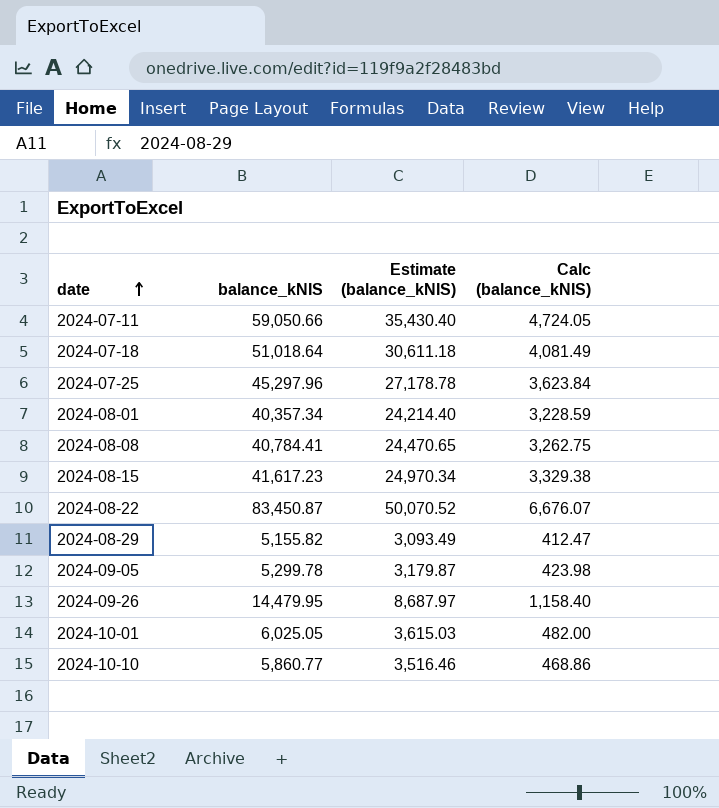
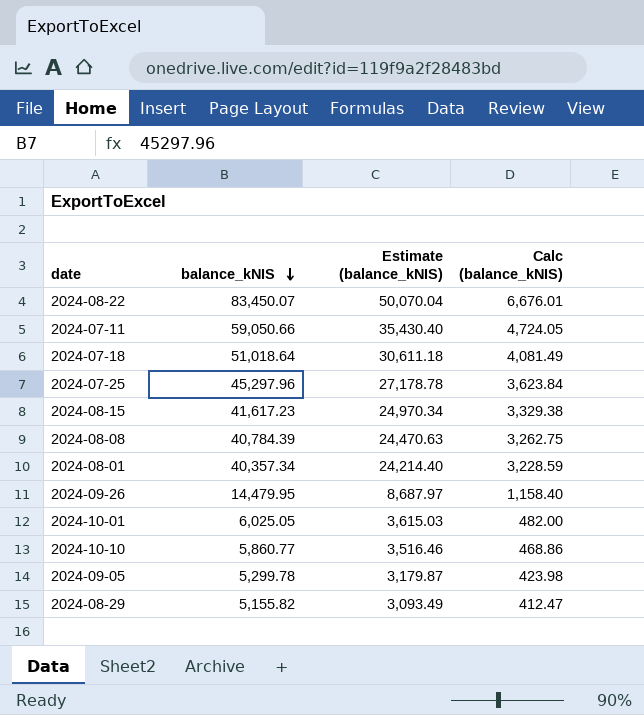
row order: date ascending -> balance_kNIS descending
2024-08-22 | balance_kNIS: 83,450.87 -> 83,450.07
2024-08-22 | Estimate (balance_kNIS): 50,070.52 -> 50,070.04
2024-08-22 | Calc (balance_kNIS): 6,676.07 -> 6,676.01
2024-08-08 | balance_kNIS: 40,784.41 -> 40,784.39
2024-08-08 | Estimate (balance_kNIS): 24,470.65 -> 24,470.63

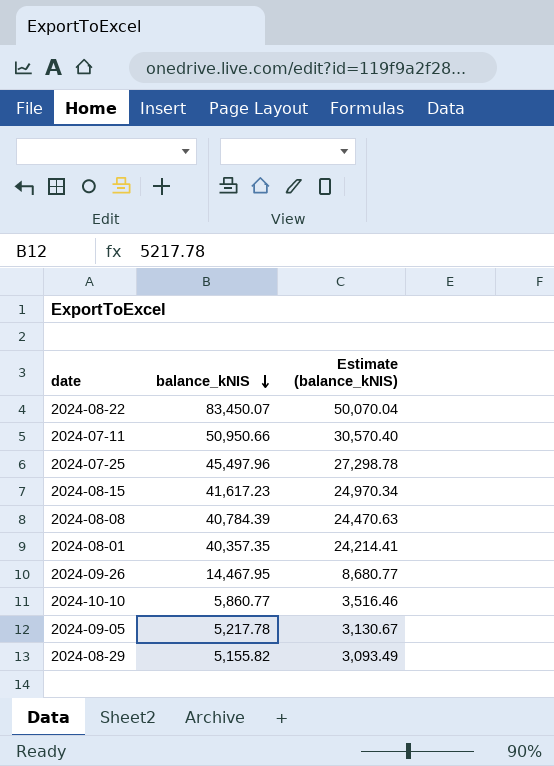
column Calc (balance_kNIS) | formula: [balance_kNIS] * 0.08 -> none
row 2024-07-18: 51,018.64 | 30,611.18 | 4,081.49 -> none
row 2024-10-01: 6,025.05 | 3,615.03 | 482.00 -> none
2024-07-11 | balance_kNIS: 59,050.66 -> 50,950.66
2024-07-11 | Estimate (balance_kNIS): 35,430.40 -> 30,570.40
2024-07-25 | balance_kNIS: 45,297.96 -> 45,497.96
2024-07-25 | Estimate (balance_kNIS): 27,178.78 -> 27,298.78
2024-08-01 | balance_kNIS: 40,357.34 -> 40,357.35
2024-08-01 | Estimate (balance_kNIS): 24,214.40 -> 24,214.41
2024-09-26 | balance_kNIS: 14,479.95 -> 14,467.95
2024-09-26 | Estimate (balance_kNIS): 8,687.97 -> 8,680.77
2024-09-05 | balance_kNIS: 5,299.78 -> 5,217.78
2024-09-05 | Estimate (balance_kNIS): 3,179.87 -> 3,130.67

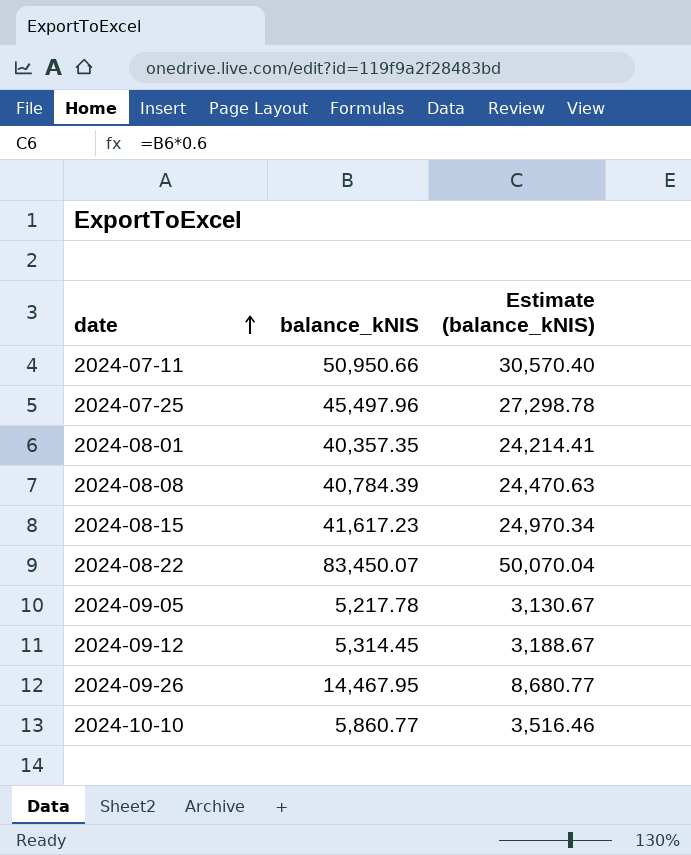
row order: balance_kNIS descending -> date ascending
row 2024-08-29: 5,155.82 | 3,093.49 -> none
row 2024-09-12: none -> 5,314.45 | 3,188.67

